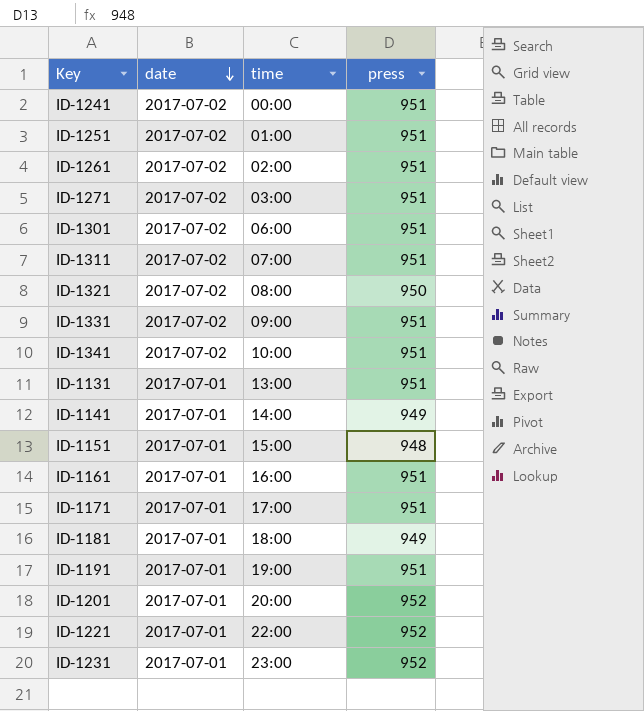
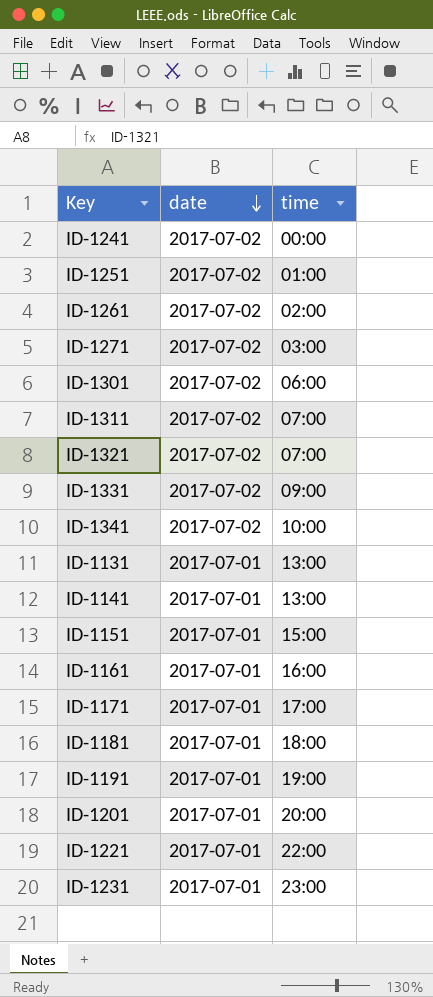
column press | position: 4 -> none
ID-1321 | time: 08:00 -> 07:00
ID-1141 | time: 14:00 -> 13:00

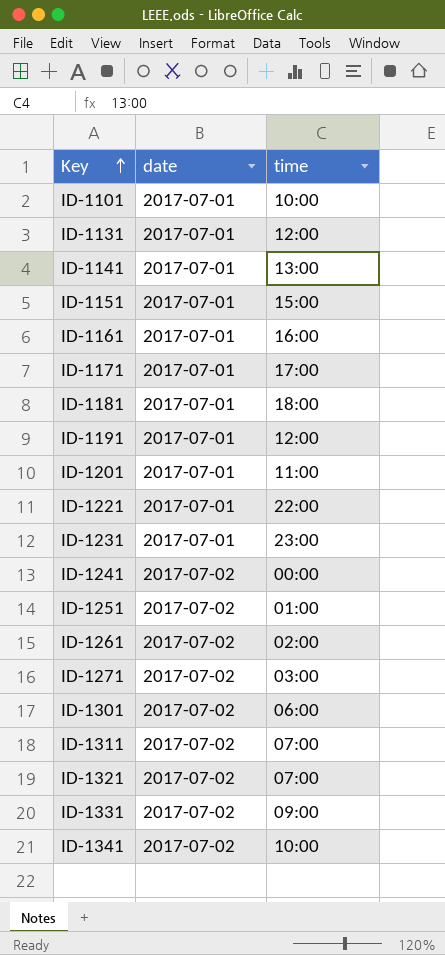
row order: date descending -> Key ascending
row ID-1101: none -> 2017-07-01 | 10:00
ID-1131 | time: 13:00 -> 12:00
ID-1191 | time: 19:00 -> 12:00
ID-1201 | time: 20:00 -> 11:00

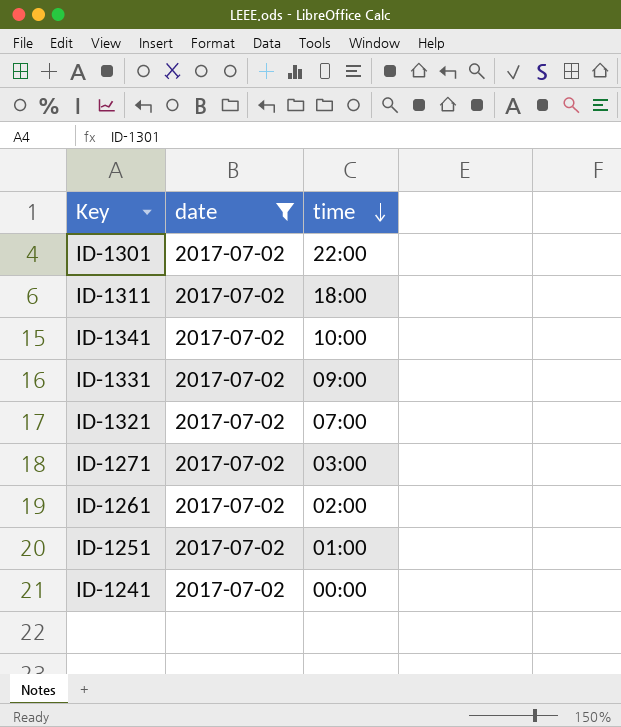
filter: none -> date = 2017-07-02
row order: Key ascending -> time descending
ID-1301 | time: 06:00 -> 22:00
ID-1311 | time: 07:00 -> 18:00

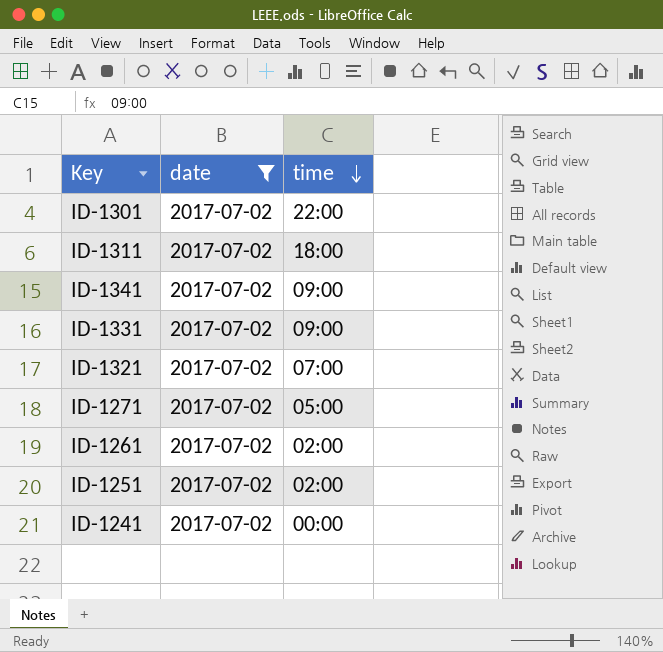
ID-1341 | time: 10:00 -> 09:00
ID-1271 | time: 03:00 -> 05:00
ID-1251 | time: 01:00 -> 02:00

